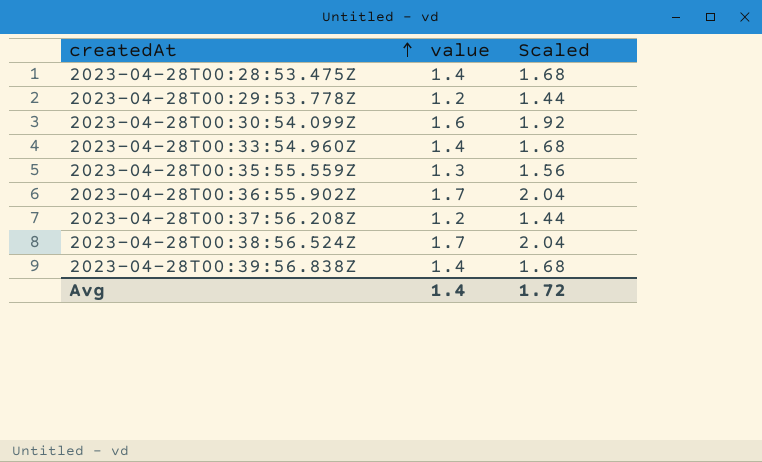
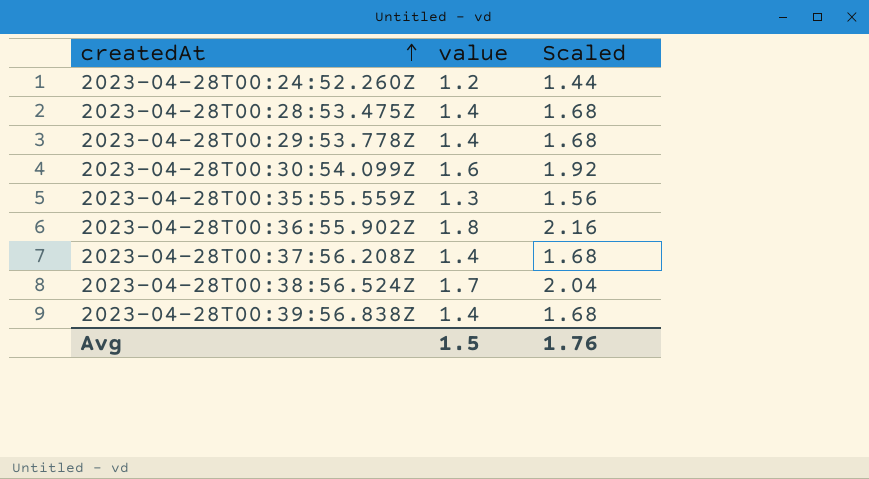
row 2023-04-28T00:33:54.960Z: 1.4 | 1.68 -> none
row 2023-04-28T00:24:52.260Z: none -> 1.2 | 1.44
2023-04-28T00:29:53.778Z | value: 1.2 -> 1.4
2023-04-28T00:29:53.778Z | Scaled: 1.44 -> 1.68
2023-04-28T00:36:55.902Z | value: 1.7 -> 1.8
2023-04-28T00:36:55.902Z | Scaled: 2.04 -> 2.16
2023-04-28T00:37:56.208Z | value: 1.2 -> 1.4
2023-04-28T00:37:56.208Z | Scaled: 1.44 -> 1.68
Avg | value: 1.4 -> 1.5
Avg | Scaled: 1.72 -> 1.76

